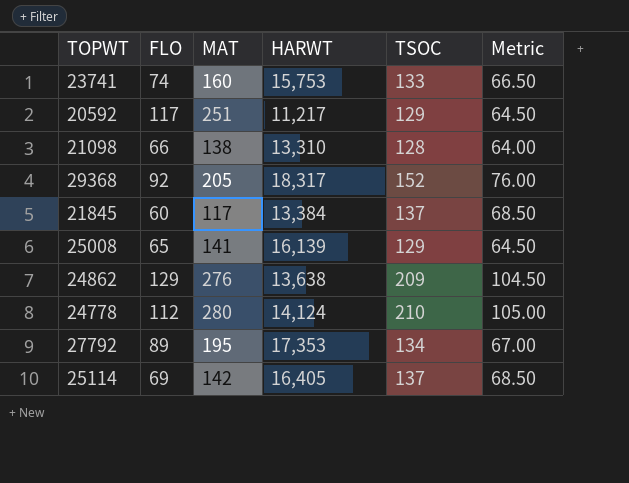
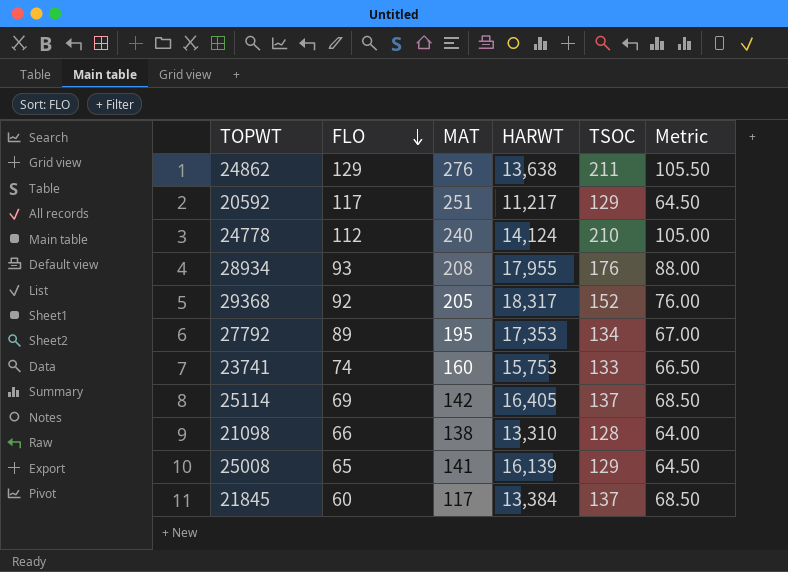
row order: none -> FLO descending
24862 | TSOC: 209 -> 211
24862 | Metric: 104.50 -> 105.50
24778 | MAT: 280 -> 240
row 28934: none -> 93 | 208 | 17,955 | 176 | 88.00

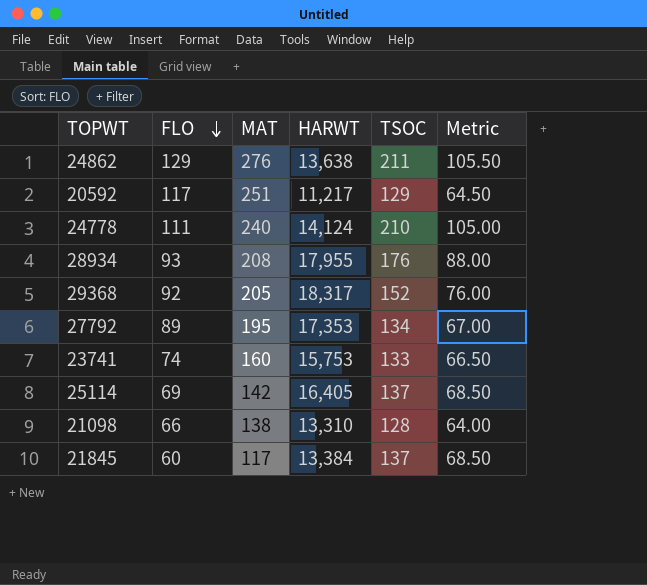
row 25008: 65 | 141 | 16,139 | 129 | 64.50 -> none
24778 | FLO: 112 -> 111

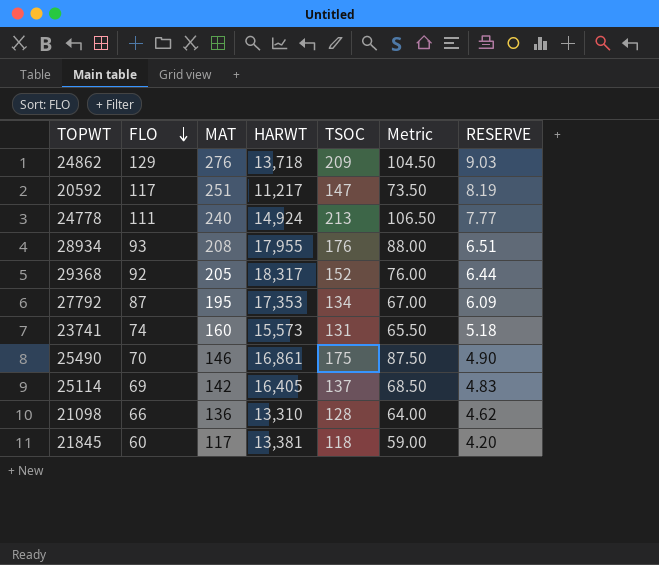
column RESERVE | formula: none -> [FLO] * 0.07
24862 | HARWT: 13,638 -> 13,718
24862 | TSOC: 211 -> 209
24862 | Metric: 105.50 -> 104.50
20592 | TSOC: 129 -> 147
20592 | Metric: 64.50 -> 73.50
24778 | HARWT: 14,124 -> 14,924
24778 | TSOC: 210 -> 213
24778 | Metric: 105.00 -> 106.50
27792 | FLO: 89 -> 87
23741 | HARWT: 15,753 -> 15,573
23741 | TSOC: 133 -> 131
23741 | Metric: 66.50 -> 65.50
row 25490: none -> 70 | 146 | 16,861 | 175 | 87.50 | 4.90
21098 | MAT: 138 -> 136
21845 | HARWT: 13,384 -> 13,381
21845 | TSOC: 137 -> 118
21845 | Metric: 68.50 -> 59.00

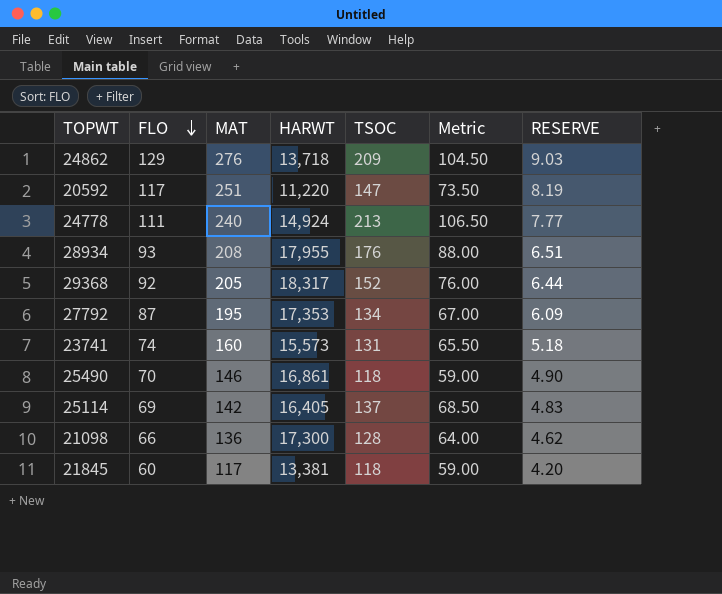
20592 | HARWT: 11,217 -> 11,220
25490 | TSOC: 175 -> 118
25490 | Metric: 87.50 -> 59.00
21098 | HARWT: 13,310 -> 17,300

